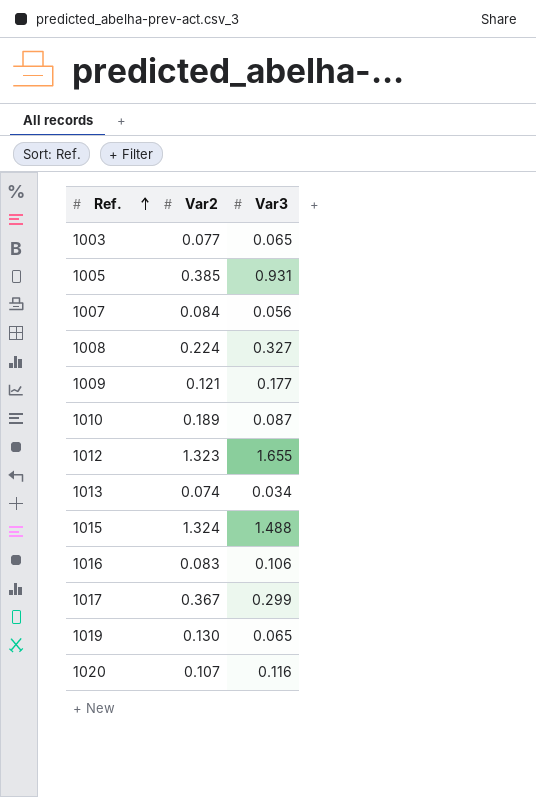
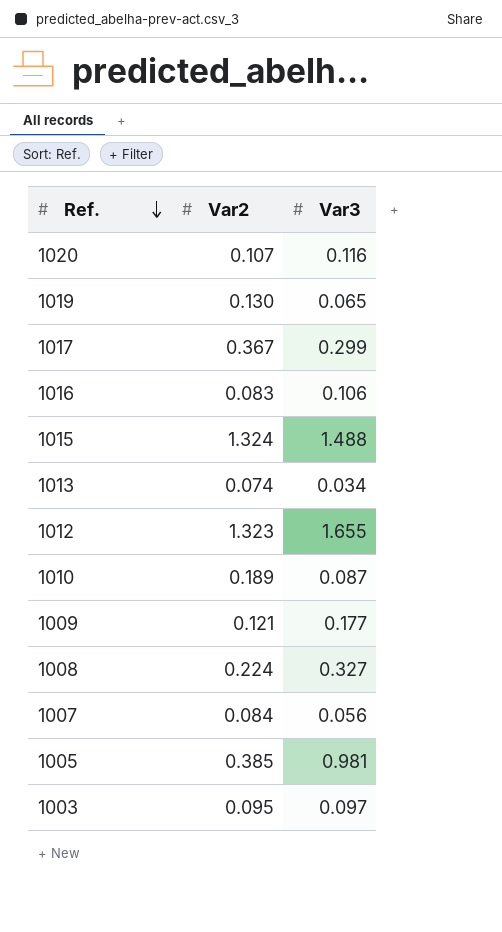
row order: Ref. ascending -> Ref. descending
1005 | Var3: 0.931 -> 0.981
1003 | Var2: 0.077 -> 0.095
1003 | Var3: 0.065 -> 0.097

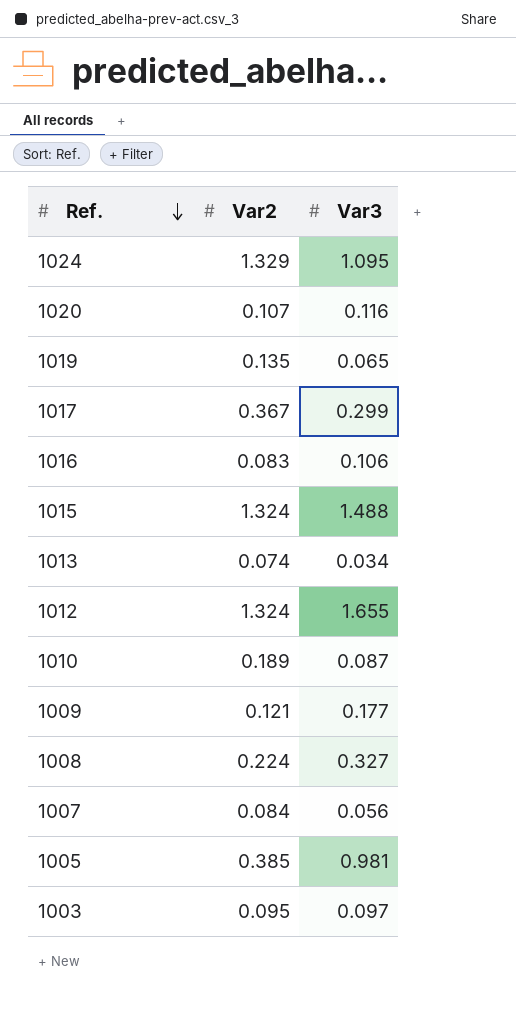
row 1024: none -> 1.329 | 1.095
1019 | Var2: 0.130 -> 0.135
1012 | Var2: 1.323 -> 1.324

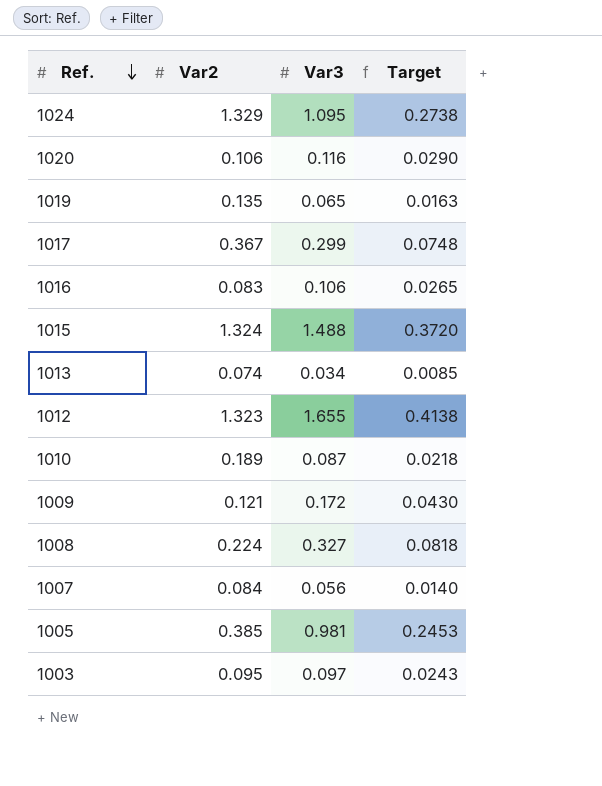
column Target | formula: none -> [Var3] * 0.25
1020 | Var2: 0.107 -> 0.106
1012 | Var2: 1.324 -> 1.323
1009 | Var3: 0.177 -> 0.172

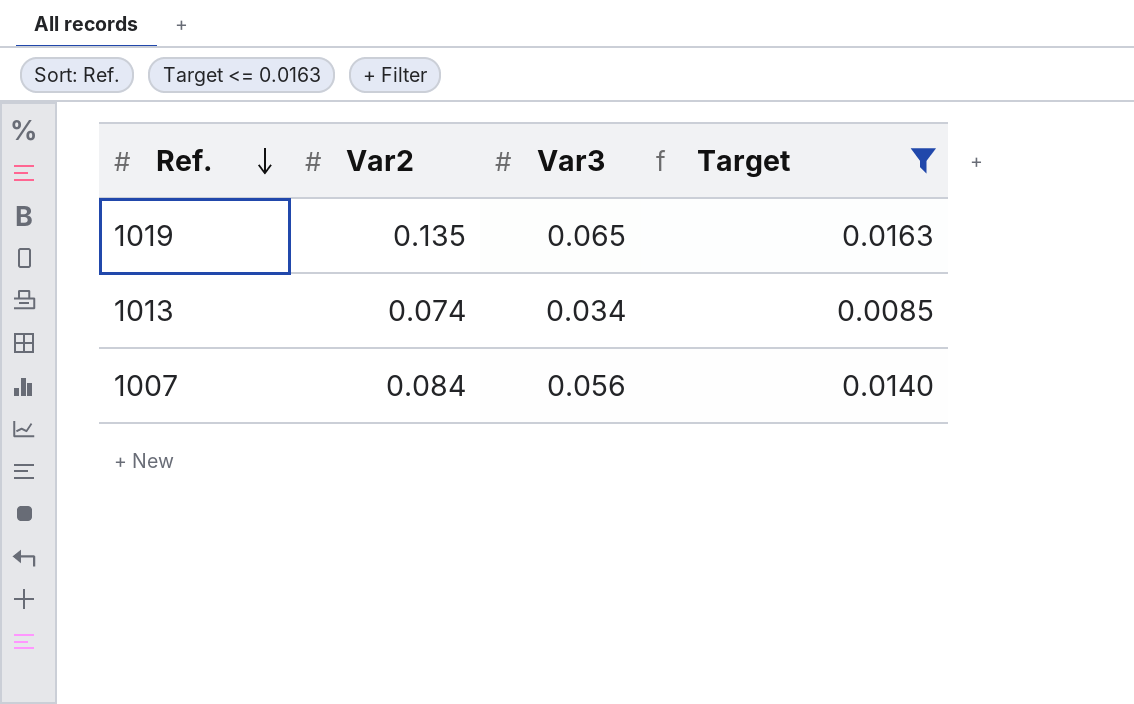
filter: none -> Target <= 0.0163

